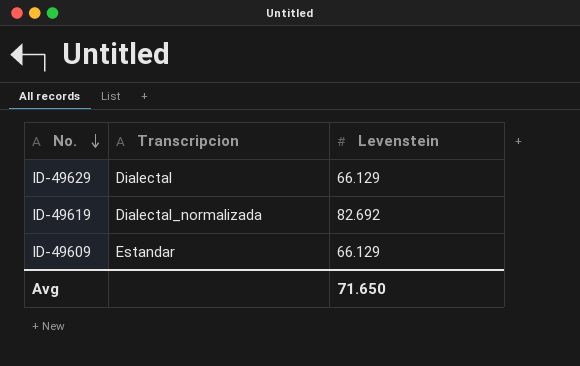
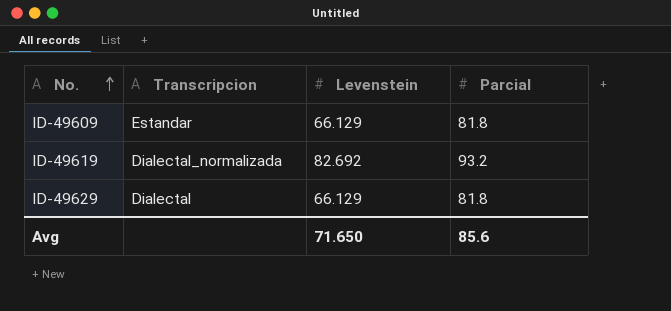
row order: No. descending -> No. ascending
column Parcial | position: none -> 4

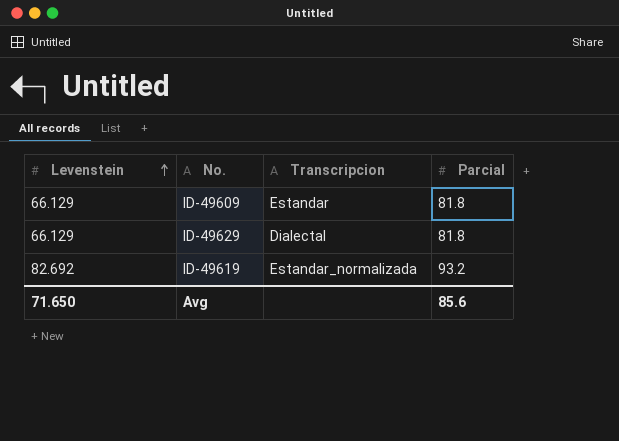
row order: No. ascending -> Levenstein ascending
column Levenstein | position: 3 -> 1
ID-49619 | Transcripcion: Dialectal_normalizada -> Estandar_normalizada

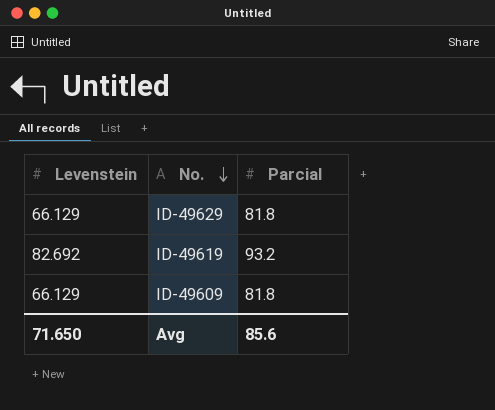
row order: Levenstein ascending -> No. descending
column Transcripcion | position: 3 -> none

